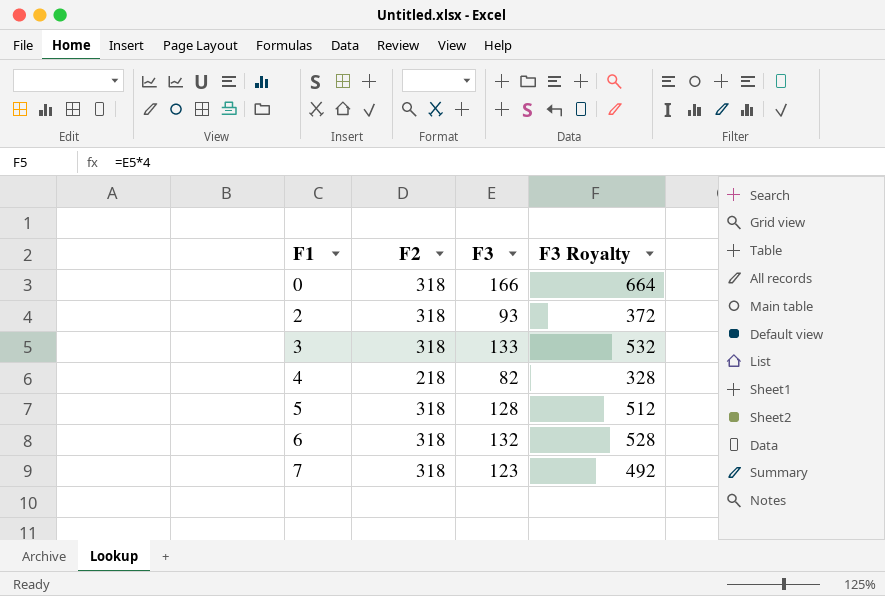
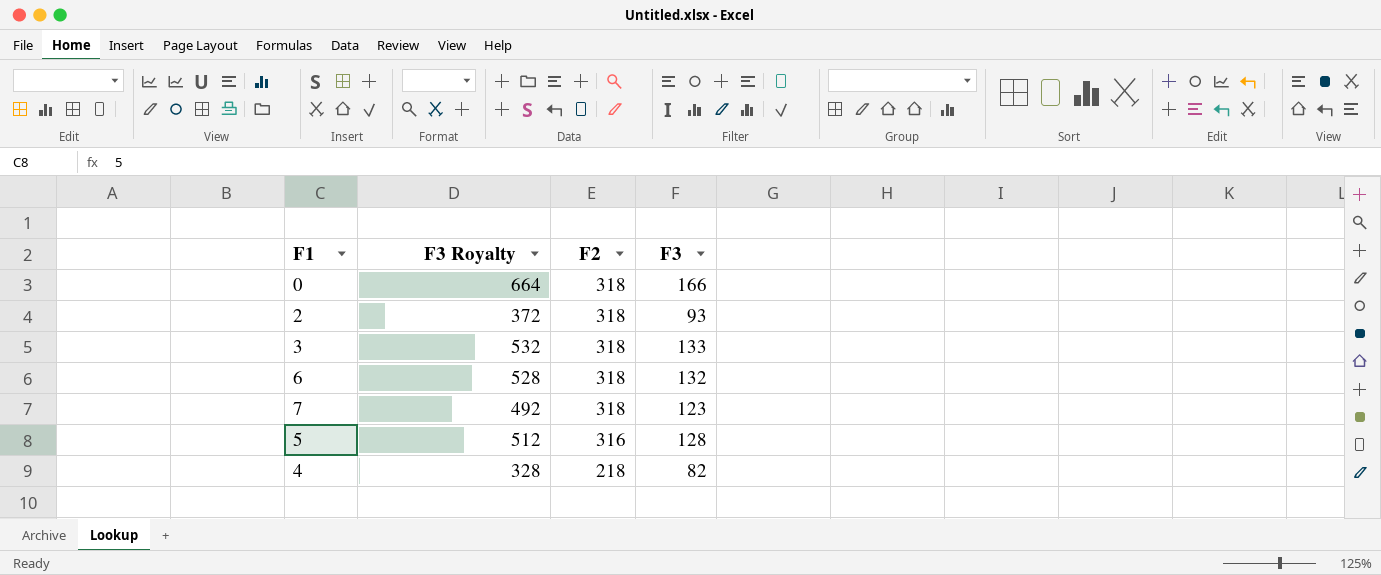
row order: F1 ascending -> F2 descending
column F3 Royalty | position: 4 -> 2
5 | F2: 318 -> 316

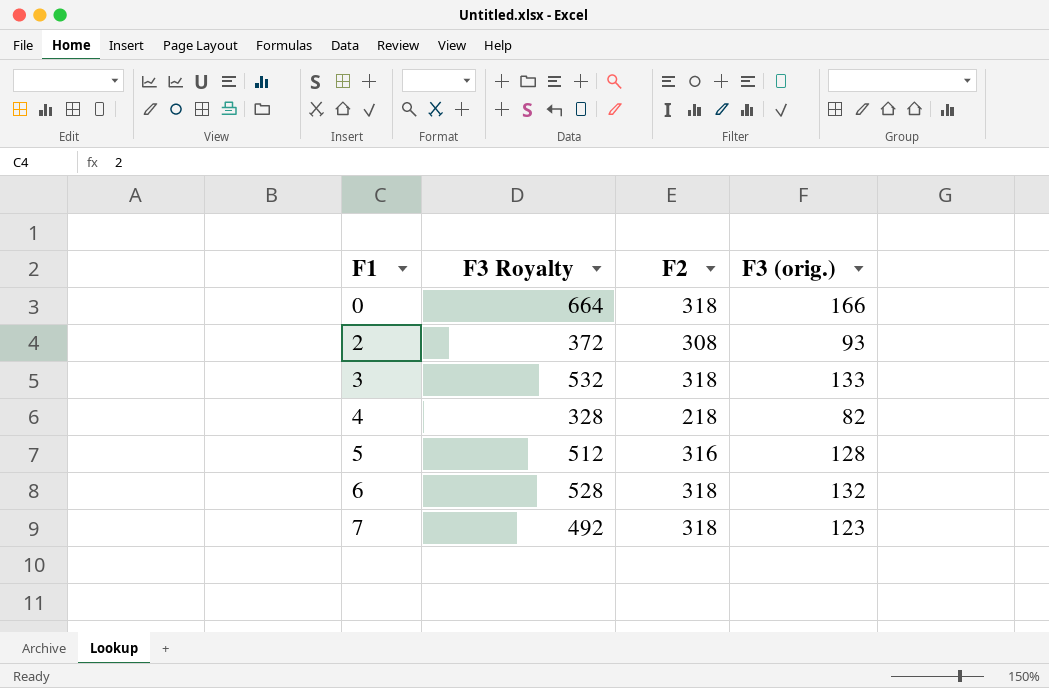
row order: F2 descending -> F1 ascending
column name: F3 -> F3 (orig.)
2 | F2: 318 -> 308

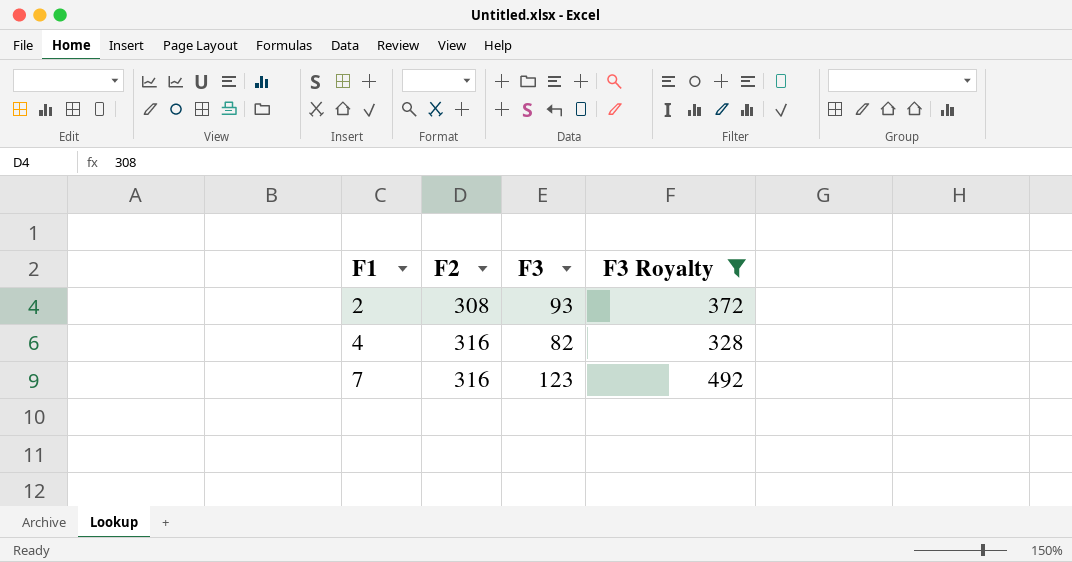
filter: none -> F3 Royalty <= 492
column name: F3 (orig.) -> F3
column F3 Royalty | position: 2 -> 4
4 | F2: 218 -> 316
7 | F2: 318 -> 316

